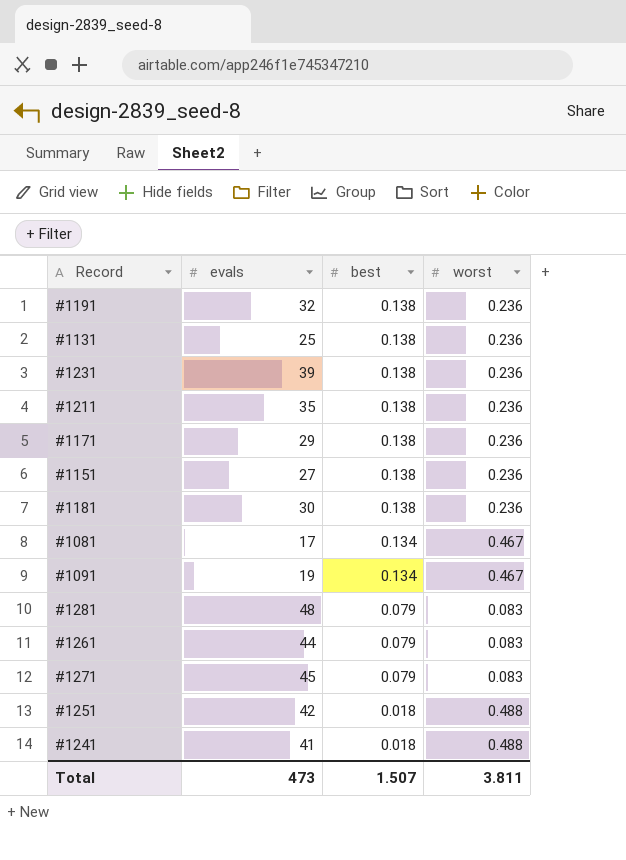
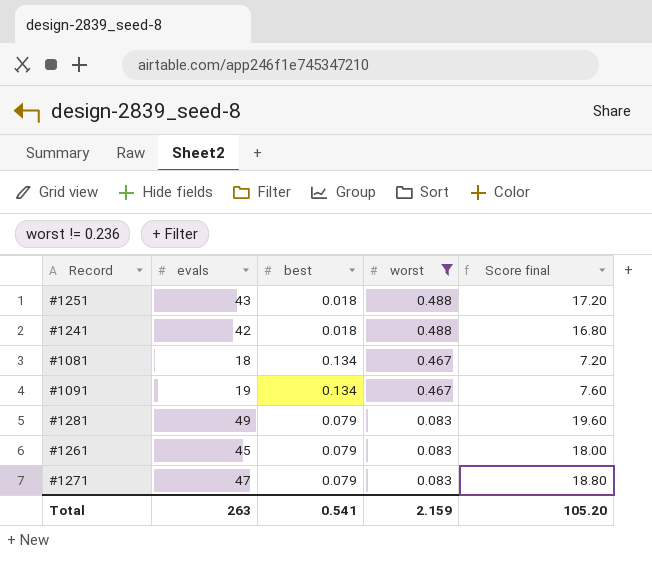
filter: none -> worst != 0.236
row order: best descending -> worst descending
column Score final | formula: none -> [evals] * 0.4
#1251 | evals: 42 -> 43
#1241 | evals: 41 -> 42
#1081 | evals: 17 -> 18
#1281 | evals: 48 -> 49
#1261 | evals: 44 -> 45
#1271 | evals: 45 -> 47
Total | evals: 473 -> 263
Total | best: 1.507 -> 0.541
Total | worst: 3.811 -> 2.159

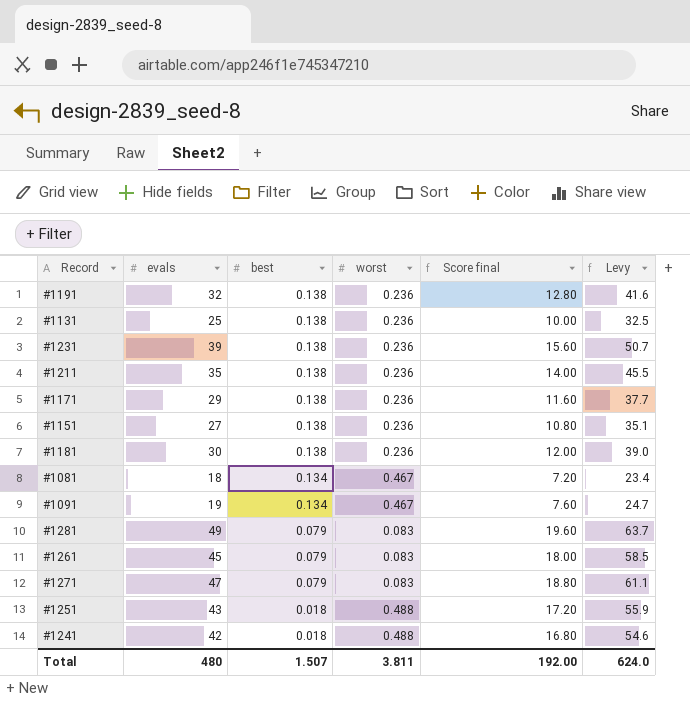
filter: worst != 0.236 -> none
row order: worst descending -> best descending
column Levy | formula: none -> [evals] * 1.3
Total | evals: 263 -> 480
Total | best: 0.541 -> 1.507
Total | worst: 2.159 -> 3.811
Total | Score final: 105.20 -> 192.00

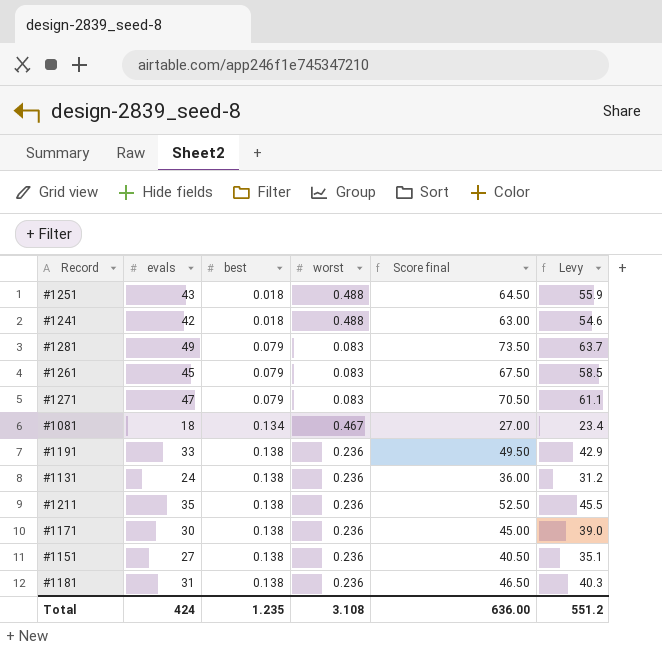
row order: best descending -> best ascending
column Score final | formula: [evals] * 0.4 -> [evals] * 1.5
row #1231: 39 | 0.138 | 0.236 | 15.60 | 50.7 -> none
row #1091: 19 | 0.134 | 0.467 | 7.60 | 24.7 -> none
#1191 | evals: 32 -> 33
#1191 | Levy: 41.6 -> 42.9
#1131 | evals: 25 -> 24
#1131 | Levy: 32.5 -> 31.2
#1171 | evals: 29 -> 30
#1171 | Levy: 37.7 -> 39.0
#1181 | evals: 30 -> 31
#1181 | Levy: 39.0 -> 40.3
Total | evals: 480 -> 424
Total | best: 1.507 -> 1.235
Total | worst: 3.811 -> 3.108
Total | Score final: 192.00 -> 636.00
Total | Levy: 624.0 -> 551.2

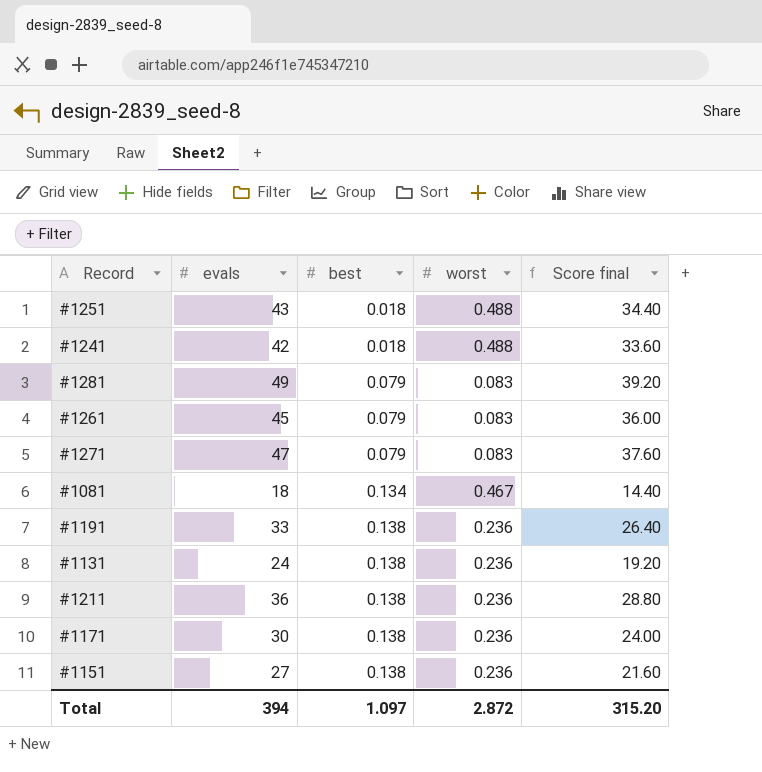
column Levy | formula: [evals] * 1.3 -> none
column Score final | formula: [evals] * 1.5 -> [evals] * 0.8
row #1181: 31 | 0.138 | 0.236 | 46.50 | 40.3 -> none
#1211 | evals: 35 -> 36
Total | evals: 424 -> 394
Total | best: 1.235 -> 1.097
Total | worst: 3.108 -> 2.872
Total | Score final: 636.00 -> 315.20

